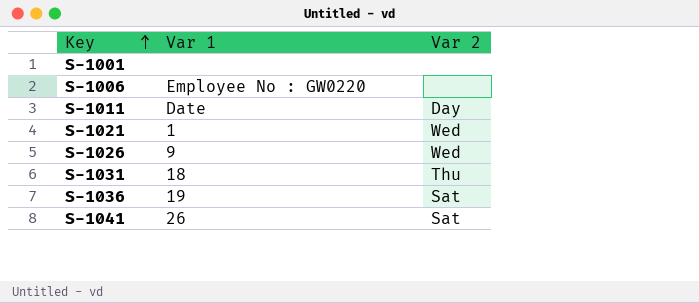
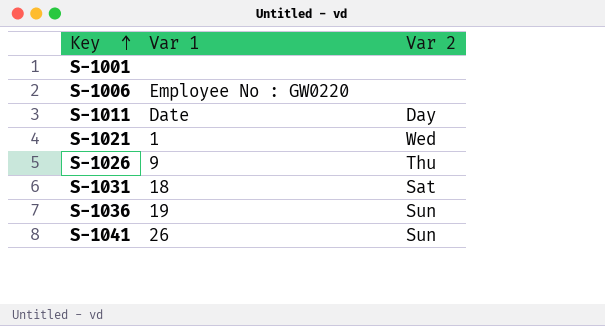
S-1026 | Var 2: Wed -> Thu
S-1031 | Var 2: Thu -> Sat
S-1036 | Var 2: Sat -> Sun
S-1041 | Var 2: Sat -> Sun

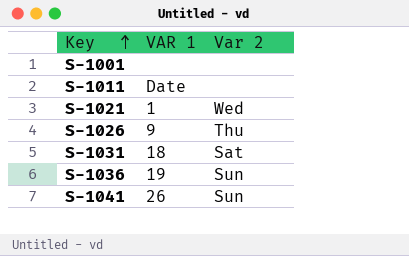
column name: Var 1 -> VAR 1
row S-1006: Employee No : GW0220 | none -> none
S-1011 | Var 2: Day -> none

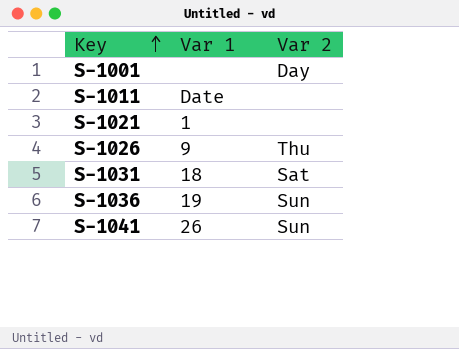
column name: VAR 1 -> Var 1
S-1001 | Var 2: none -> Day
S-1021 | Var 2: Wed -> none

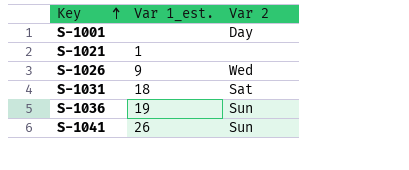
column name: Var 1 -> Var 1_est.
row S-1011: Date | none -> none
S-1026 | Var 2: Thu -> Wed

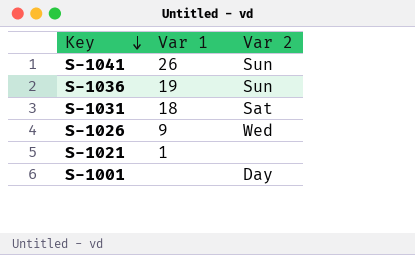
row order: Key ascending -> Key descending
column name: Var 1_est. -> Var 1

